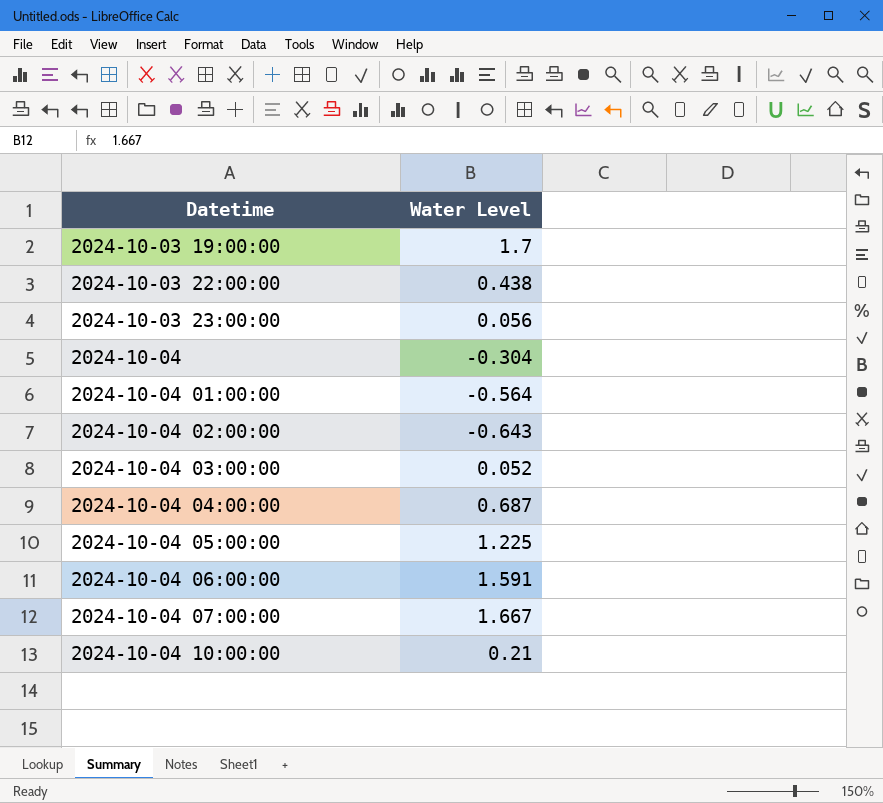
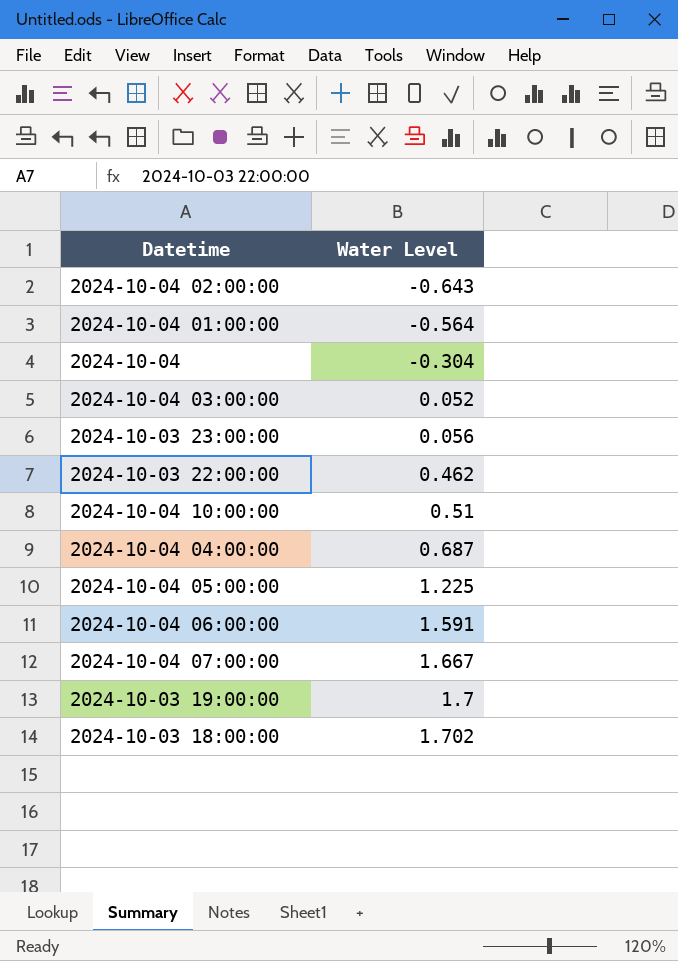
row order: Datetime ascending -> Water Level ascending
2024-10-03 22:00:00 | Water Level: 0.438 -> 0.462
2024-10-04 10:00:00 | Water Level: 0.21 -> 0.51
row 2024-10-03 18:00:00: none -> 1.702

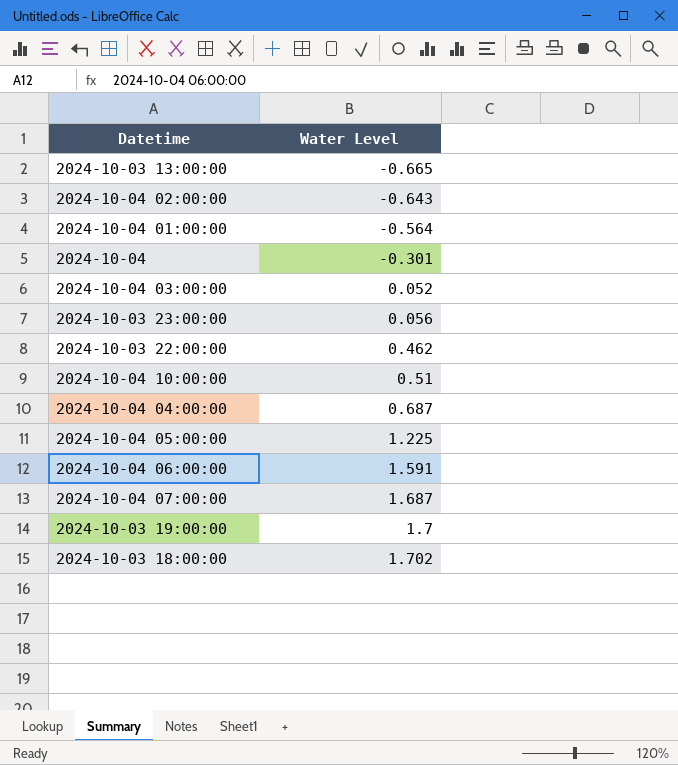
row 2024-10-03 13:00:00: none -> -0.665
2024-10-04 | Water Level: -0.304 -> -0.301
2024-10-04 07:00:00 | Water Level: 1.667 -> 1.687

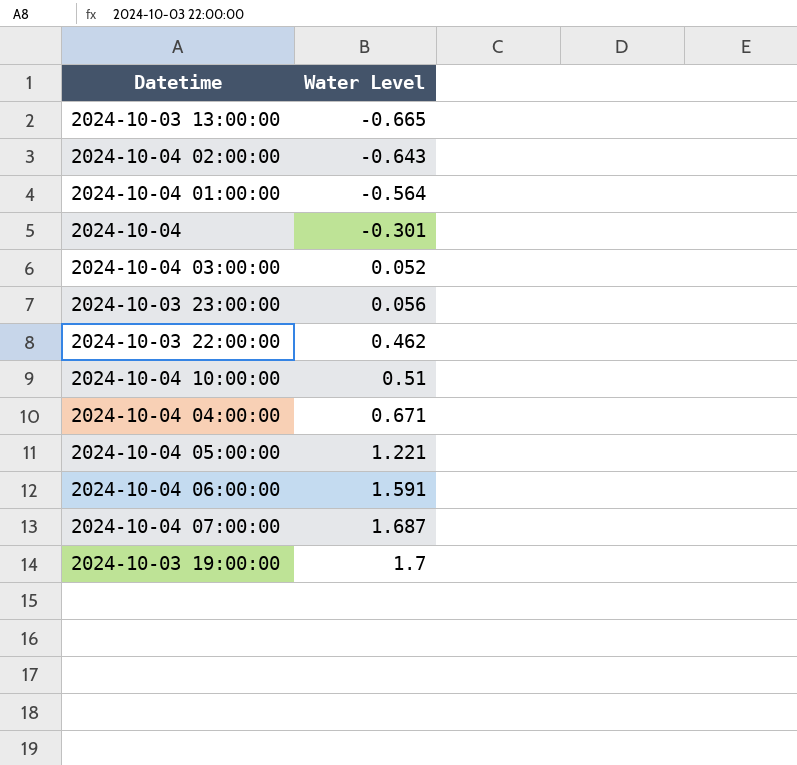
row 2024-10-03 18:00:00: 1.702 -> none
2024-10-04 04:00:00 | Water Level: 0.687 -> 0.671
2024-10-04 05:00:00 | Water Level: 1.225 -> 1.221

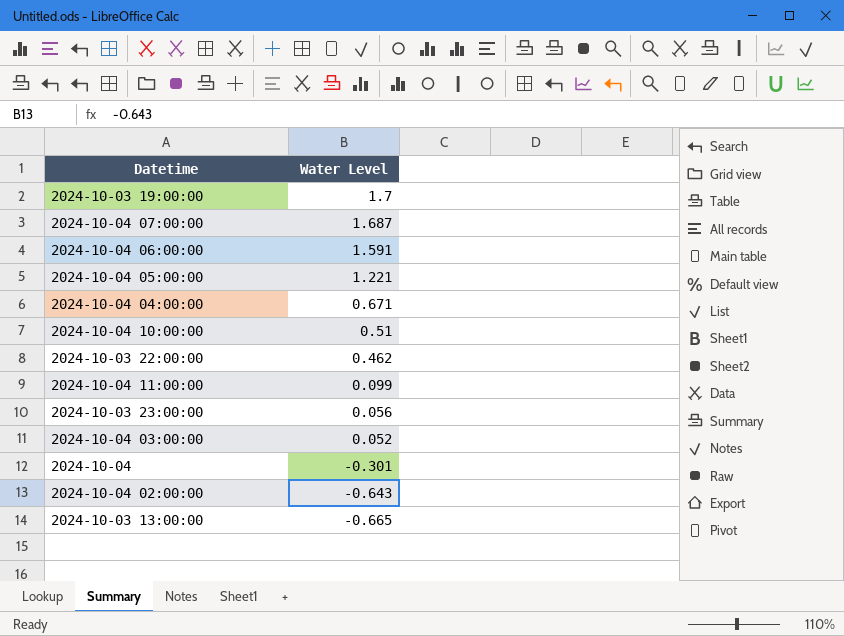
row order: Water Level ascending -> Water Level descending
row 2024-10-04 01:00:00: -0.564 -> none
row 2024-10-04 11:00:00: none -> 0.099

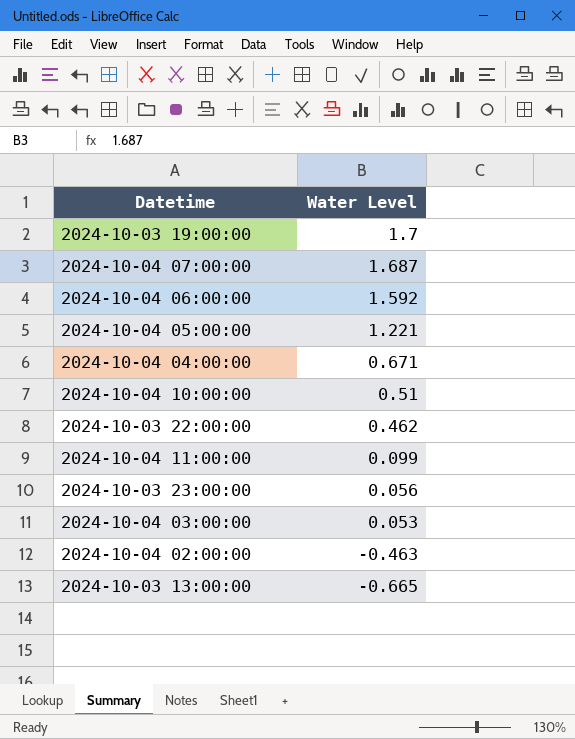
row 2024-10-04: -0.301 -> none
2024-10-04 06:00:00 | Water Level: 1.591 -> 1.592
2024-10-04 03:00:00 | Water Level: 0.052 -> 0.053
2024-10-04 02:00:00 | Water Level: -0.643 -> -0.463

